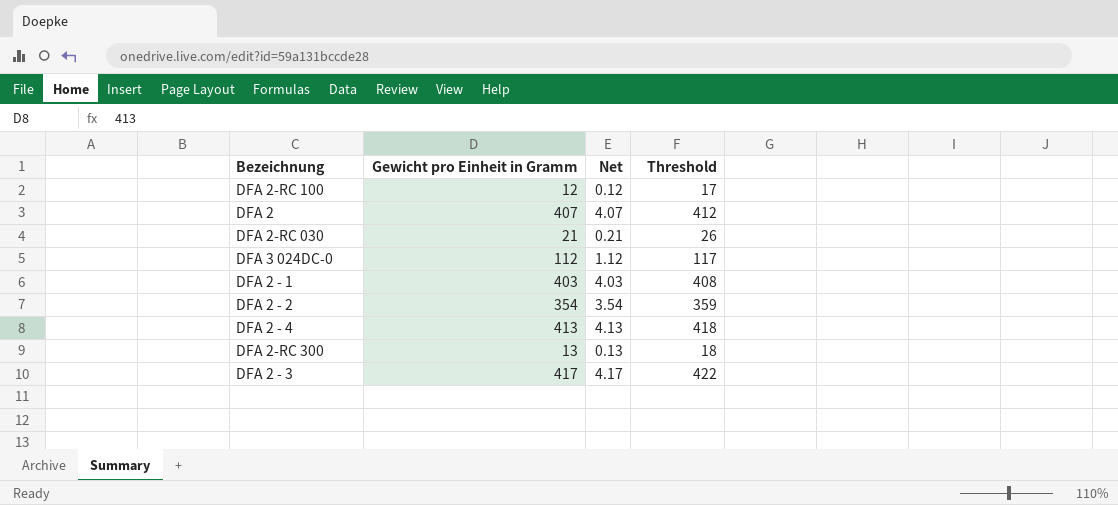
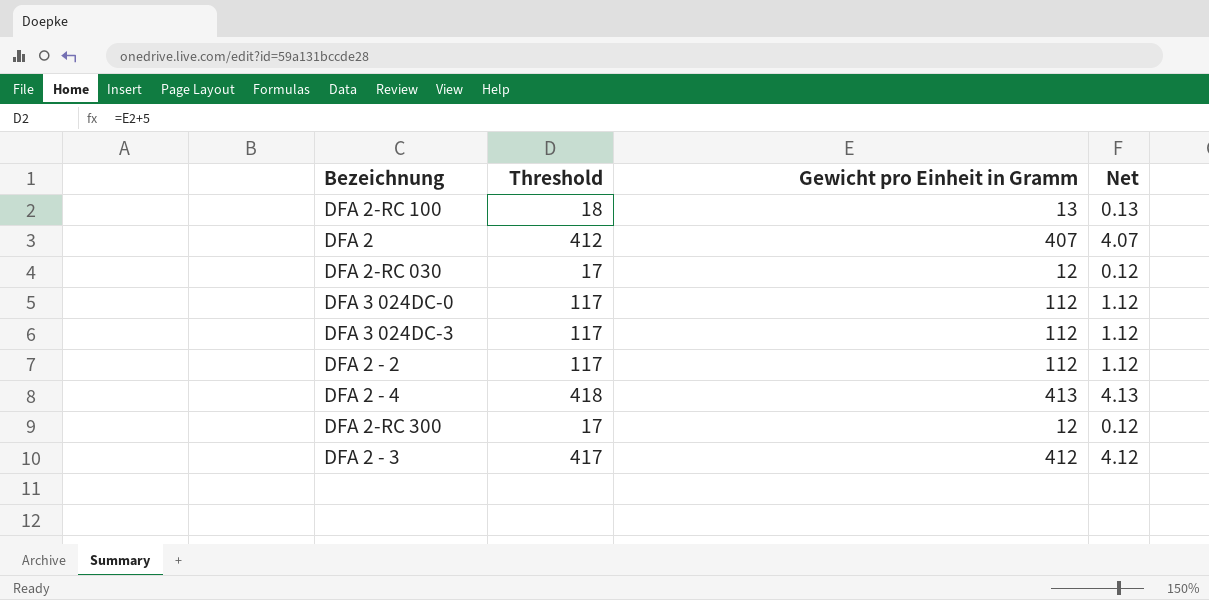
column Threshold | position: 4 -> 2
row DFA 2 - 1: 403 | 4.03 | 408 -> none
DFA 2-RC 100 | Threshold: 17 -> 18
DFA 2-RC 100 | Gewicht pro Einheit in Gramm: 12 -> 13
DFA 2-RC 100 | Net: 0.12 -> 0.13
DFA 2-RC 030 | Threshold: 26 -> 17
DFA 2-RC 030 | Gewicht pro Einheit in Gramm: 21 -> 12
DFA 2-RC 030 | Net: 0.21 -> 0.12
row DFA 3 024DC-3: none -> 117 | 112 | 1.12
DFA 2 - 2 | Threshold: 359 -> 117
DFA 2 - 2 | Gewicht pro Einheit in Gramm: 354 -> 112
DFA 2 - 2 | Net: 3.54 -> 1.12
DFA 2-RC 300 | Threshold: 18 -> 17
DFA 2-RC 300 | Gewicht pro Einheit in Gramm: 13 -> 12
DFA 2-RC 300 | Net: 0.13 -> 0.12
DFA 2 - 3 | Threshold: 422 -> 417
DFA 2 - 3 | Gewicht pro Einheit in Gramm: 417 -> 412
DFA 2 - 3 | Net: 4.17 -> 4.12

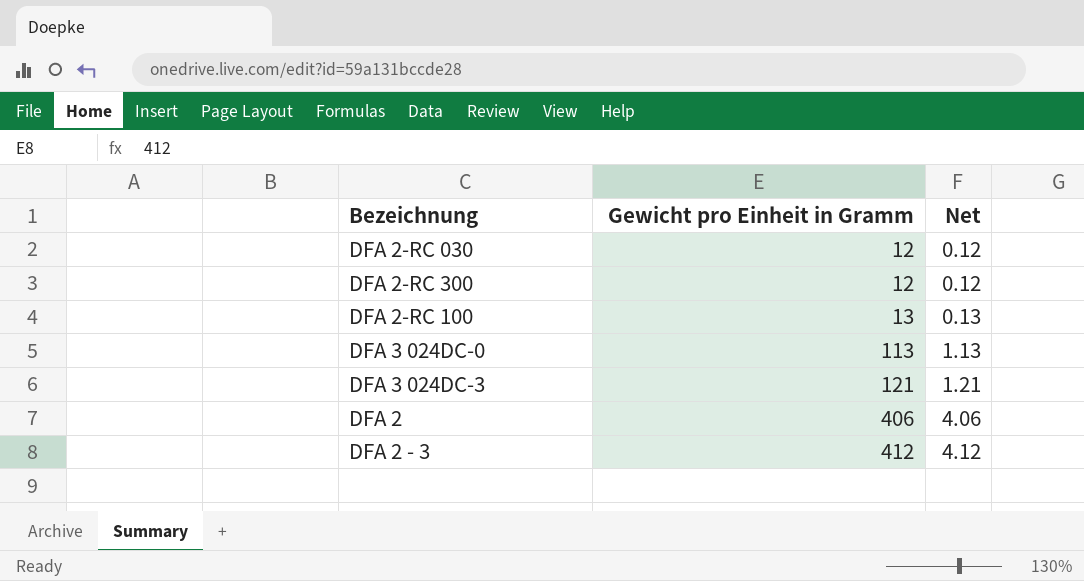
row order: none -> Gewicht pro Einheit in Gramm ascending
column Threshold | formula: [Gewicht pro Einheit in Gramm] + 5 -> none
row DFA 2 - 2: 117 | 112 | 1.12 -> none
row DFA 2 - 4: 418 | 413 | 4.13 -> none
DFA 3 024DC-0 | Gewicht pro Einheit in Gramm: 112 -> 113
DFA 3 024DC-0 | Net: 1.12 -> 1.13
DFA 3 024DC-3 | Gewicht pro Einheit in Gramm: 112 -> 121
DFA 3 024DC-3 | Net: 1.12 -> 1.21
DFA 2 | Gewicht pro Einheit in Gramm: 407 -> 406
DFA 2 | Net: 4.07 -> 4.06

